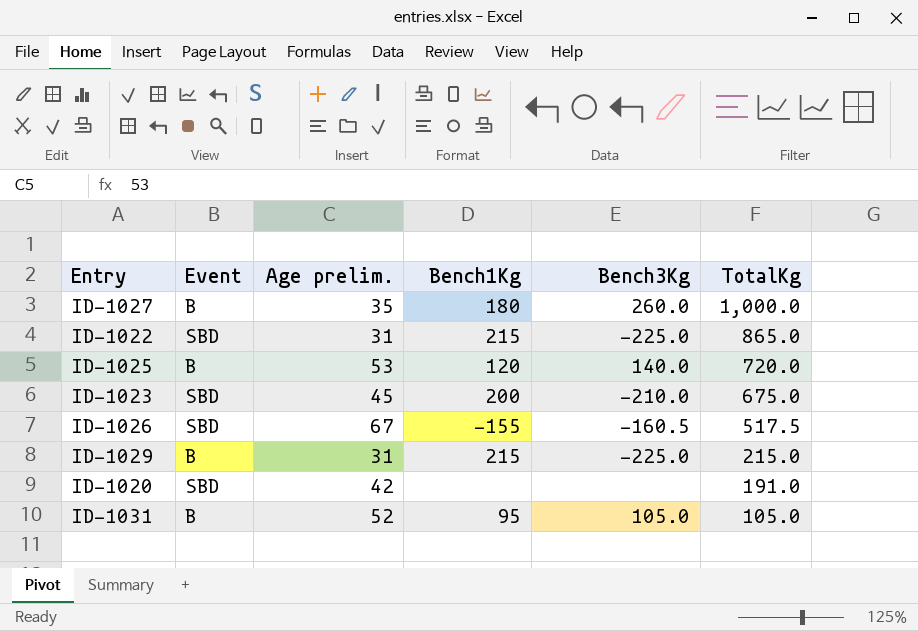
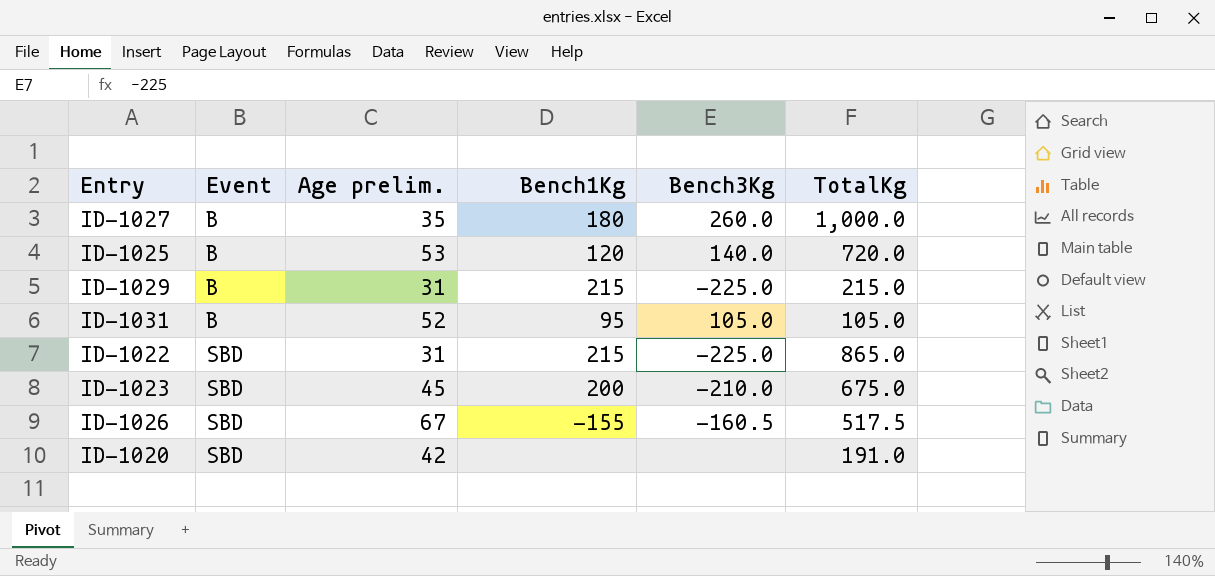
row order: TotalKg descending -> Event ascending

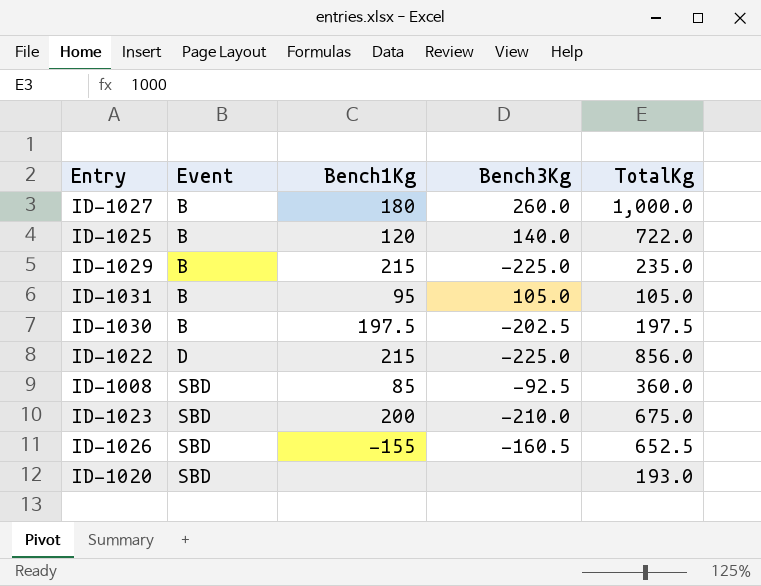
column Age prelim. | position: 3 -> none
ID-1025 | TotalKg: 720.0 -> 722.0
ID-1029 | TotalKg: 215.0 -> 235.0
row ID-1030: none -> B | 197.5 | -202.5 | 197.5
ID-1022 | Event: SBD -> D
ID-1022 | TotalKg: 865.0 -> 856.0
row ID-1008: none -> SBD | 85 | -92.5 | 360.0
ID-1026 | TotalKg: 517.5 -> 652.5
ID-1020 | TotalKg: 191.0 -> 193.0

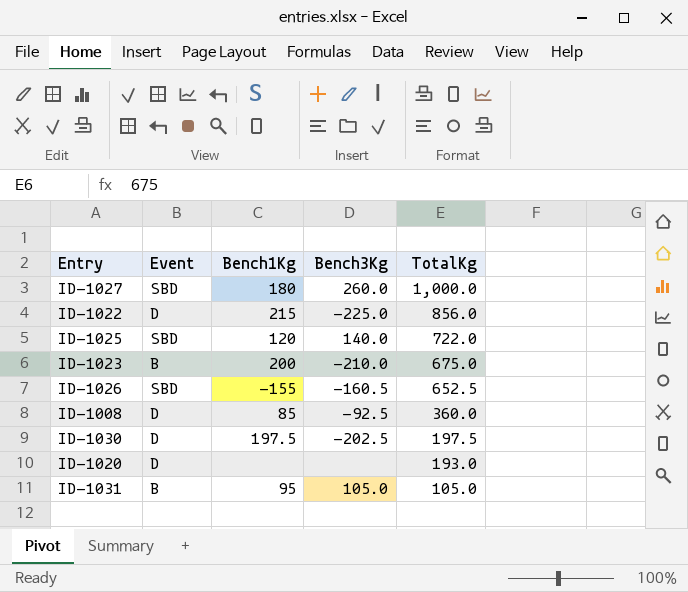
row order: Event ascending -> TotalKg descending
row ID-1029: B | 215 | -225.0 | 235.0 -> none
ID-1027 | Event: B -> SBD
ID-1025 | Event: B -> SBD
ID-1023 | Event: SBD -> B
ID-1008 | Event: SBD -> D
ID-1030 | Event: B -> D
ID-1020 | Event: SBD -> D

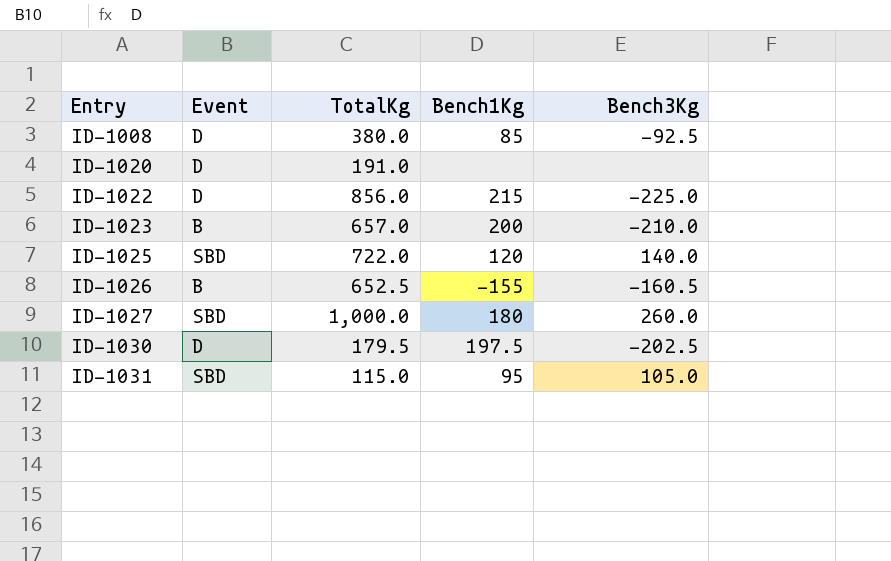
row order: TotalKg descending -> Entry ascending
column TotalKg | position: 5 -> 3
ID-1008 | TotalKg: 360.0 -> 380.0
ID-1020 | TotalKg: 193.0 -> 191.0
ID-1023 | TotalKg: 675.0 -> 657.0
ID-1026 | Event: SBD -> B
ID-1030 | TotalKg: 197.5 -> 179.5
ID-1031 | Event: B -> SBD
ID-1031 | TotalKg: 105.0 -> 115.0

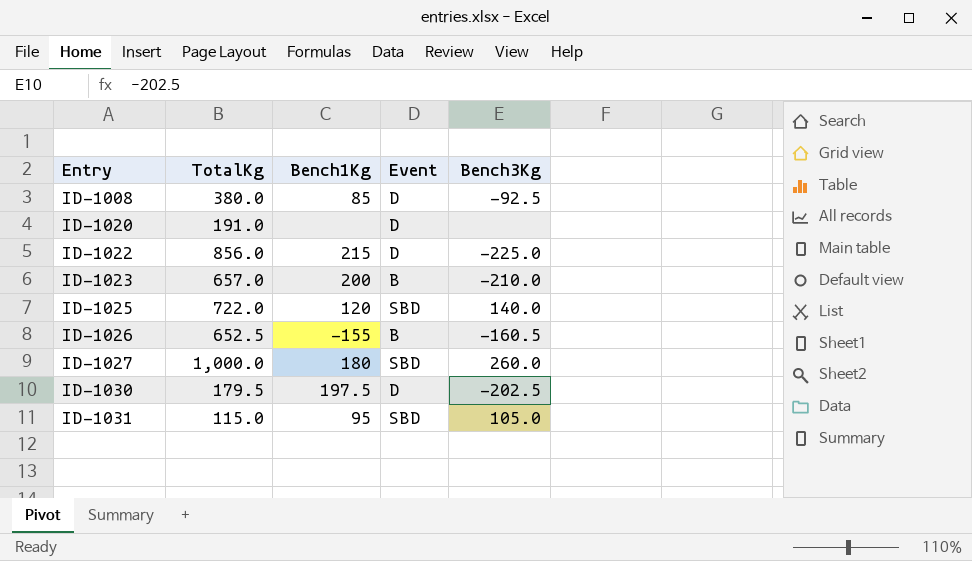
column Event | position: 2 -> 4

